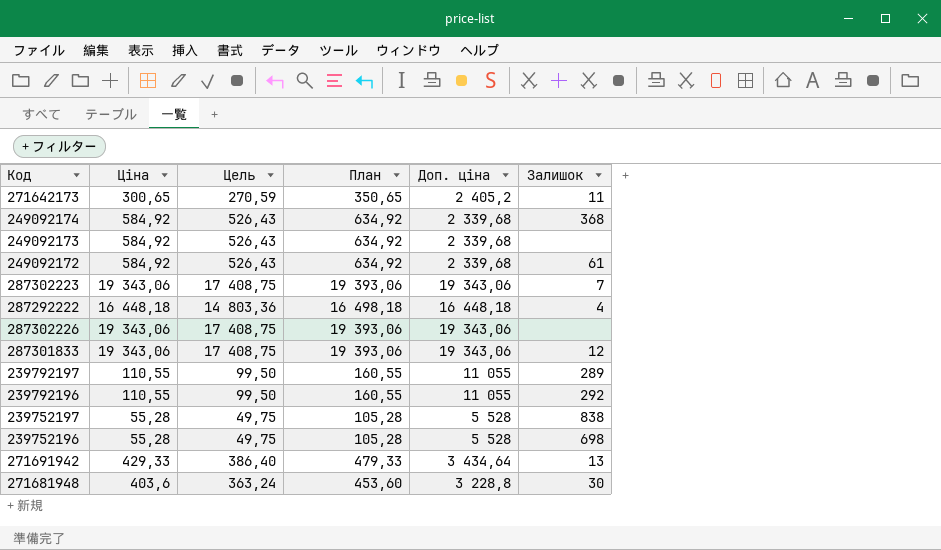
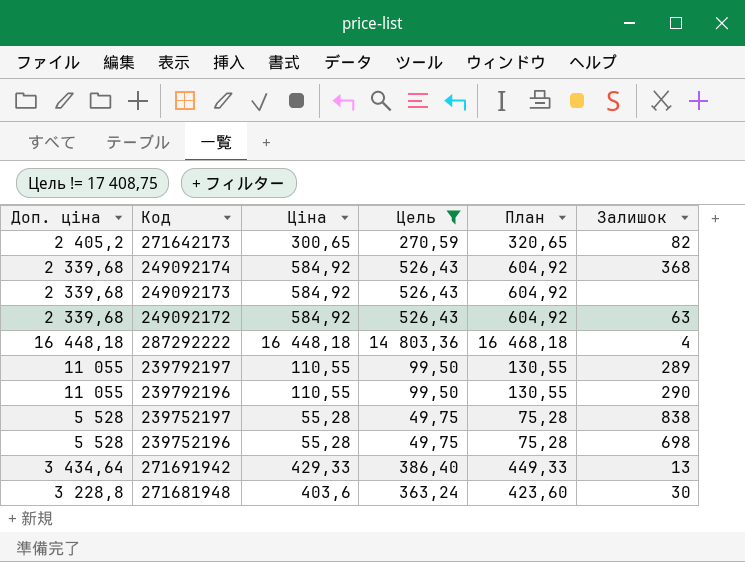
filter: none -> Цель != 17 408,75
column Доп. ціна | position: 5 -> 1
column План | formula: [Ціна] + 50 -> [Ціна] + 20
271642173 | Залишок: 11 -> 82
249092172 | Залишок: 61 -> 63
239792196 | Залишок: 292 -> 290

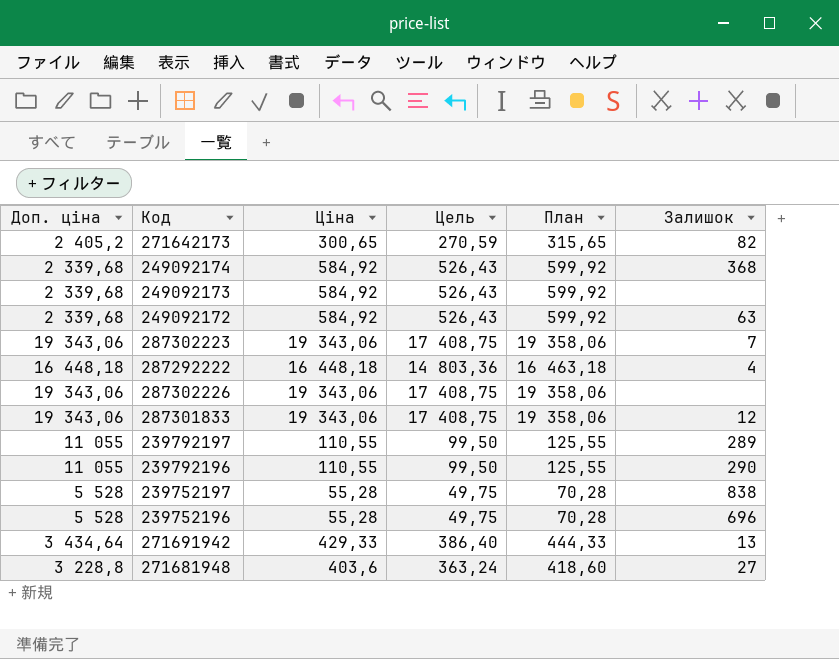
filter: Цель != 17 408,75 -> none
column План | formula: [Ціна] + 20 -> [Ціна] + 15
239752196 | Залишок: 698 -> 696
271681948 | Залишок: 30 -> 27

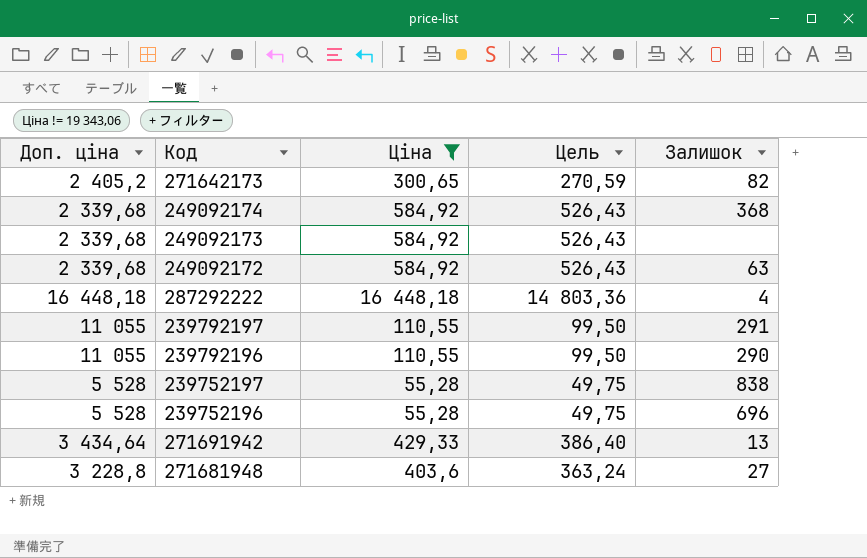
filter: none -> Ціна != 19 343,06
column План | formula: [Ціна] + 15 -> none
239792197 | Залишок: 289 -> 291

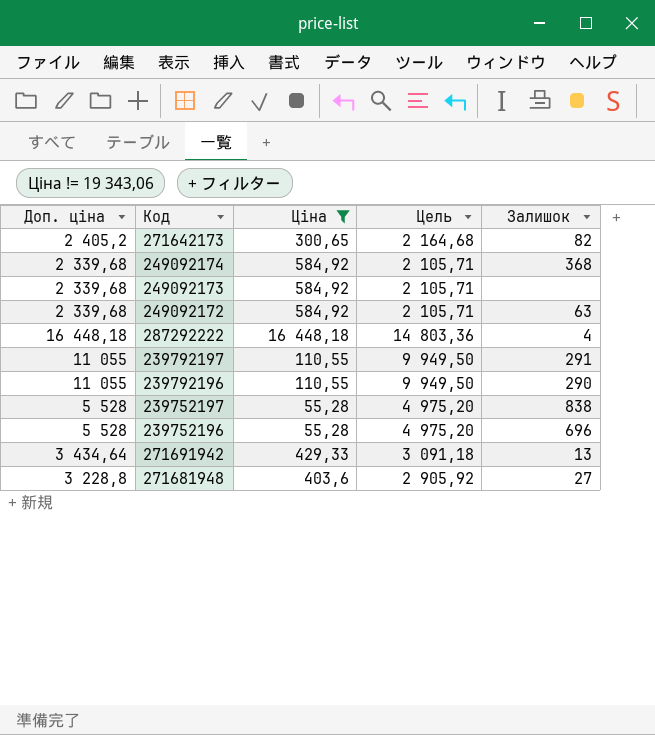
column Цель | formula: [Ціна] * 0,9 -> [Доп. ціна] * 0,9

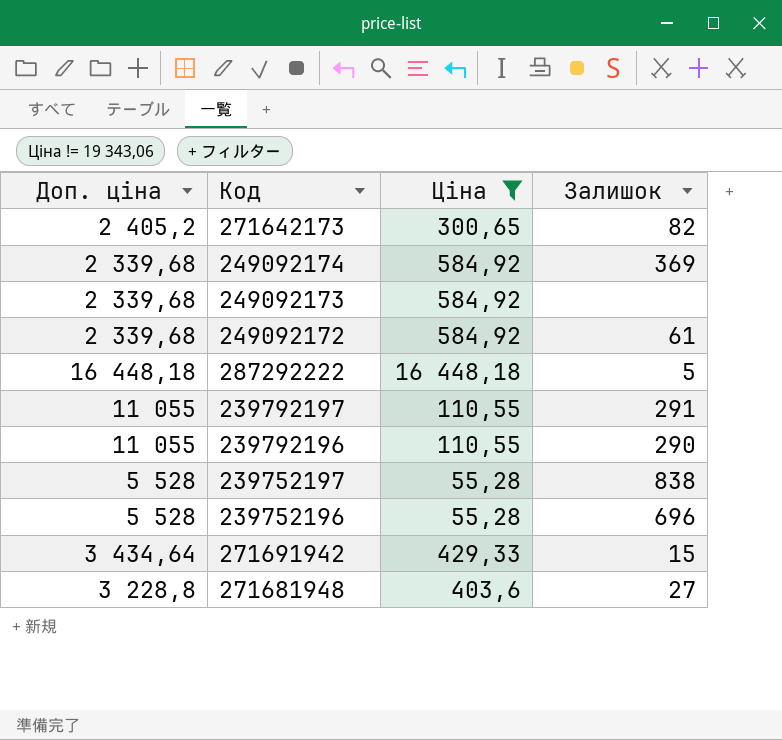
column Цель | formula: [Доп. ціна] * 0,9 -> none
249092174 | Залишок: 368 -> 369
249092172 | Залишок: 63 -> 61
287292222 | Залишок: 4 -> 5
271691942 | Залишок: 13 -> 15

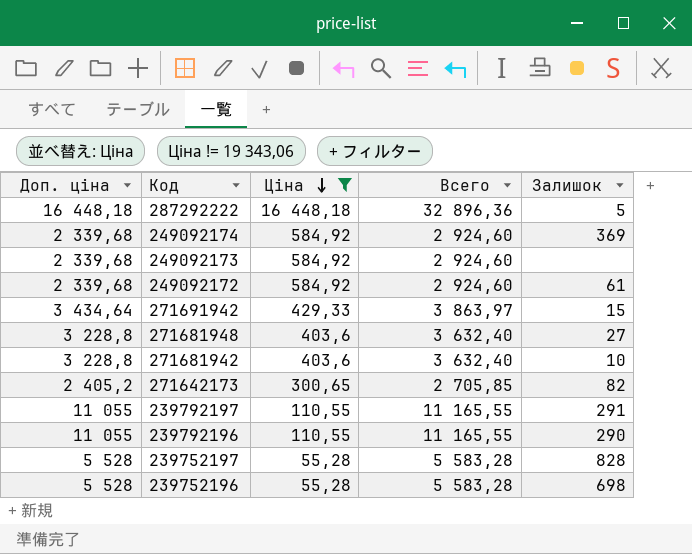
row order: none -> Ціна descending
column Всего | formula: none -> [Доп. ціна] + [Ціна]
row 271681942: none -> 3 228,8 | 403,6 | 3 632,40 | 10
239752197 | Залишок: 838 -> 828
239752196 | Залишок: 696 -> 698

